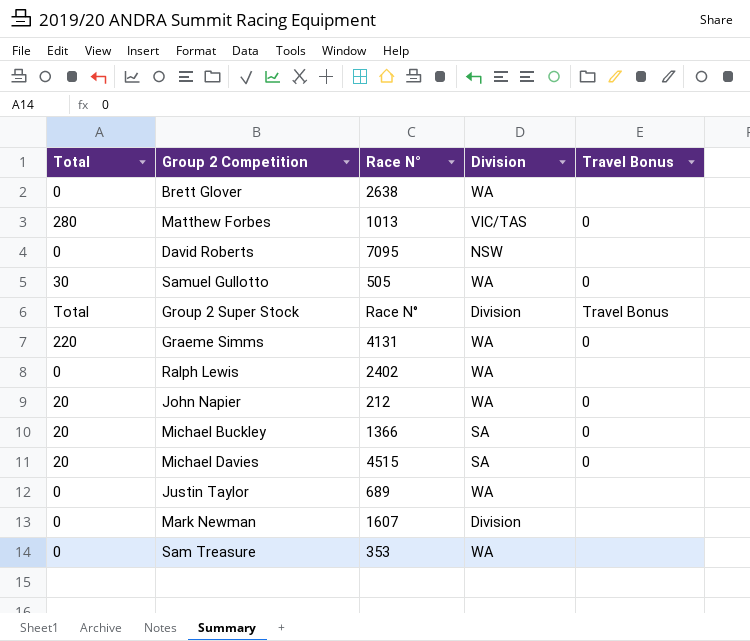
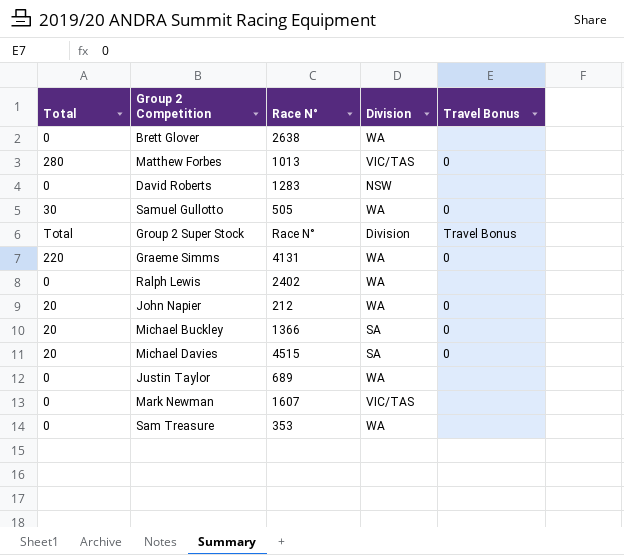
David Roberts | Race N°: 7095 -> 1283
Mark Newman | Division: Division -> VIC/TAS

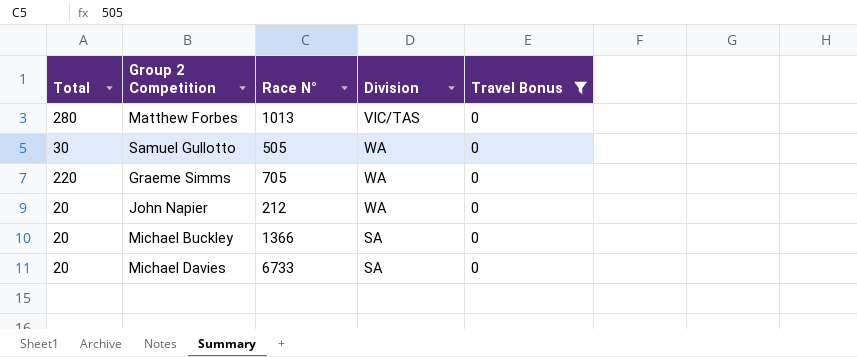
filter: none -> Travel Bonus = 0
Graeme Simms | Race N°: 4131 -> 705
Michael Davies | Race N°: 4515 -> 6733

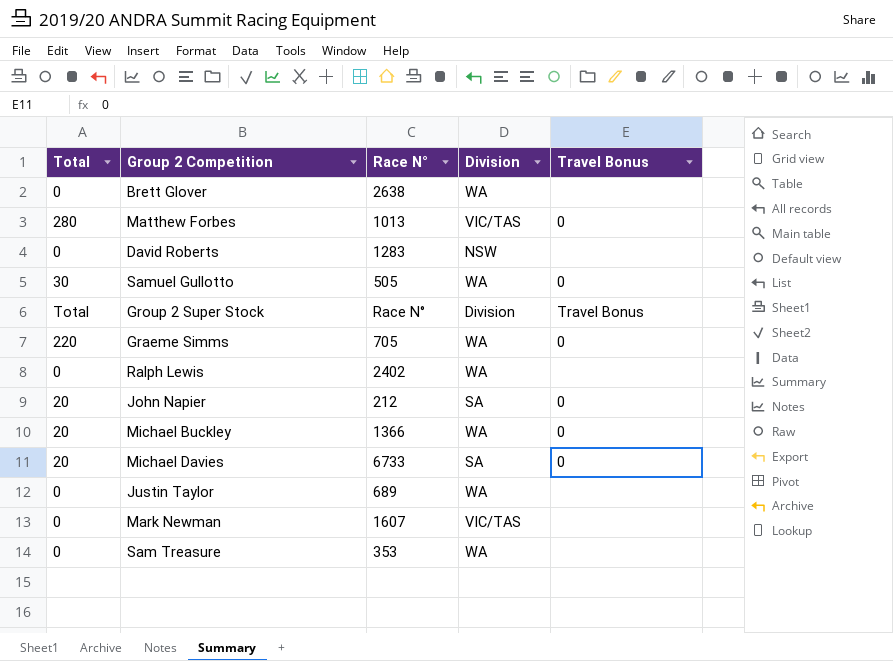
filter: Travel Bonus = 0 -> none
John Napier | Division: WA -> SA
Michael Buckley | Division: SA -> WA

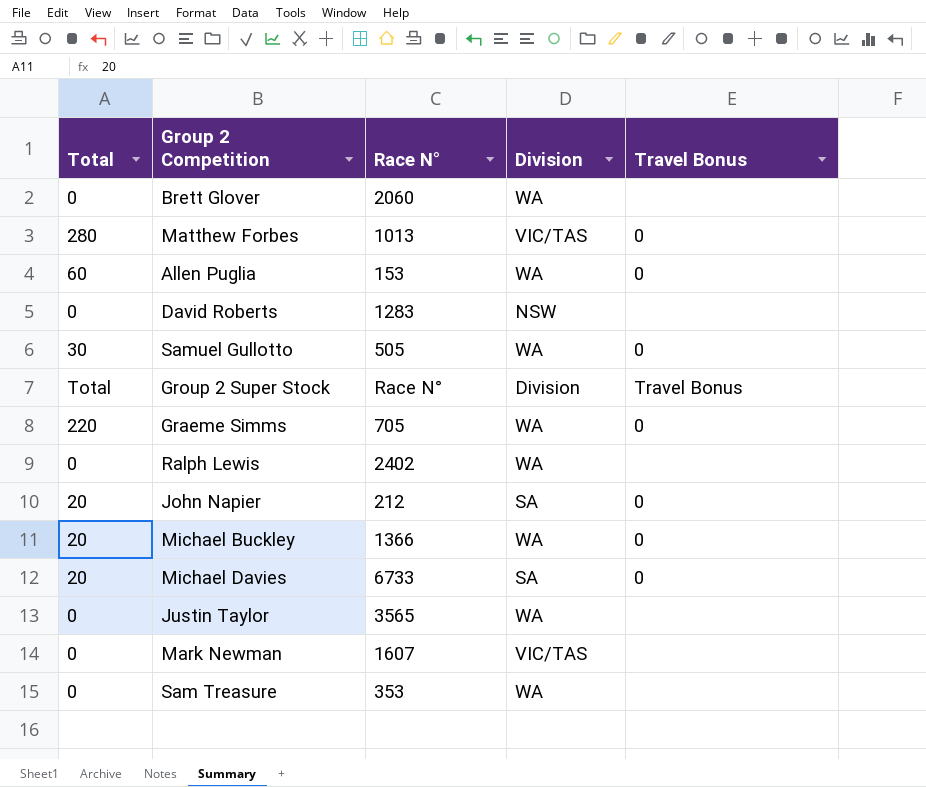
Brett Glover | Race N°: 2638 -> 2060
row Allen Puglia: none -> 60 | 153 | WA | 0
Justin Taylor | Race N°: 689 -> 3565

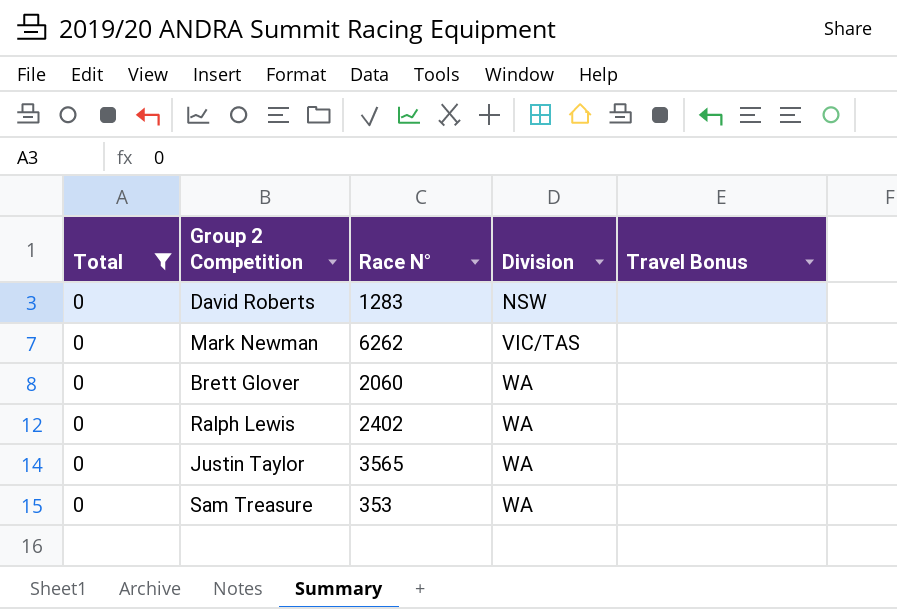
filter: none -> Total = 0
row order: none -> Division ascending
Mark Newman | Race N°: 1607 -> 6262

